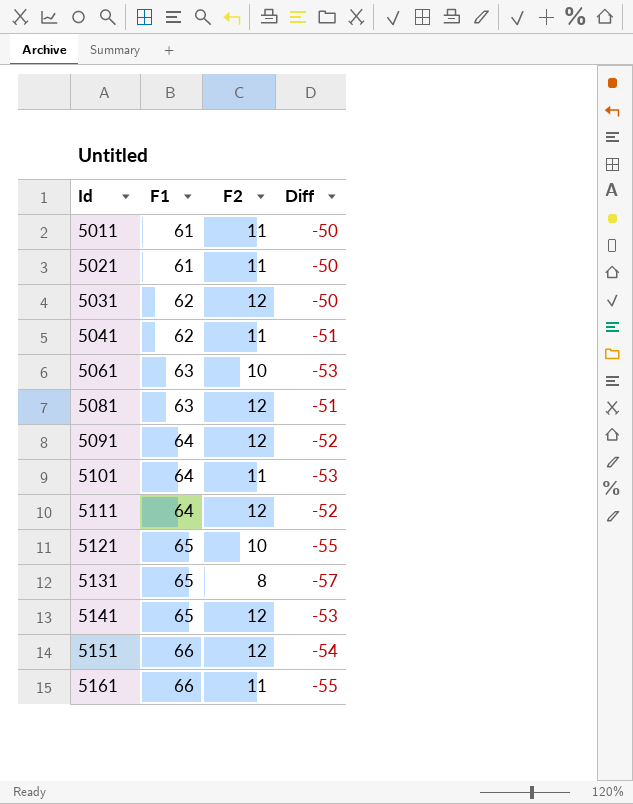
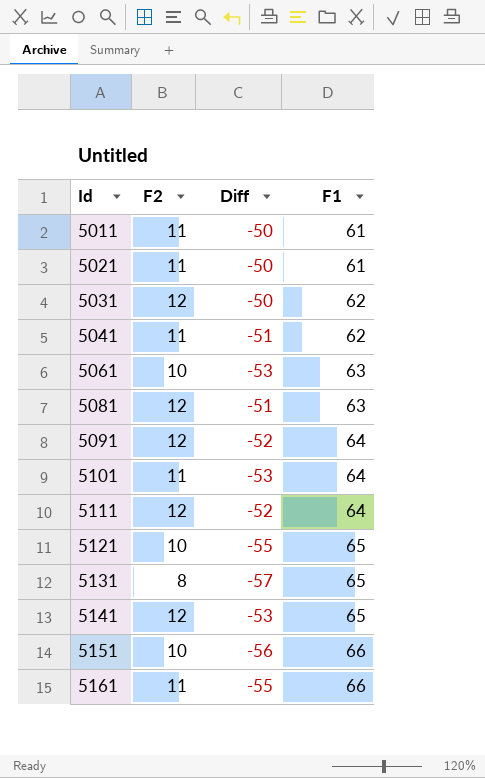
column F1 | position: 2 -> 4
5151 | F2: 12 -> 10
5151 | Diff: -54 -> -56

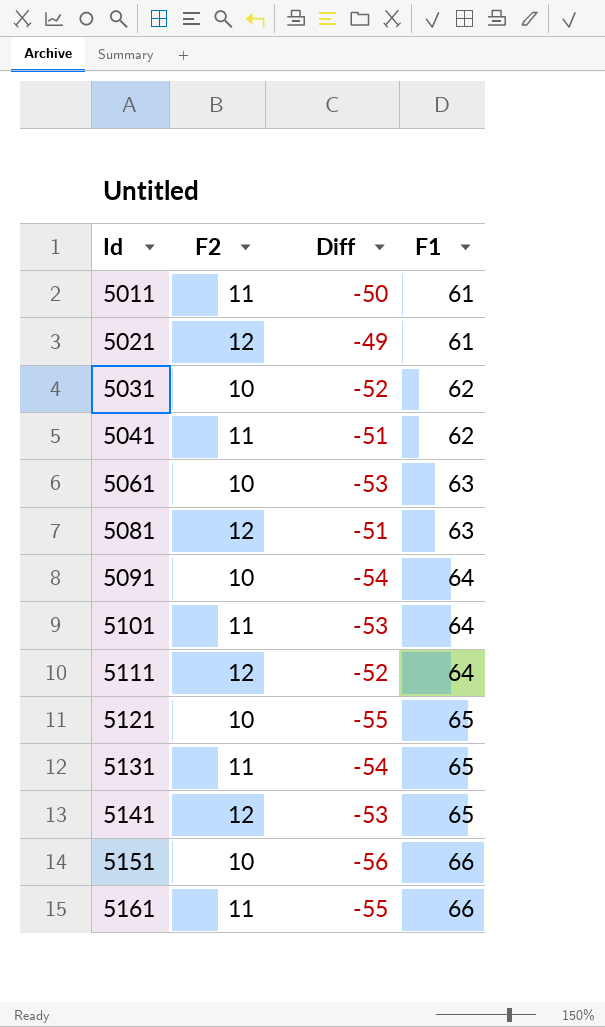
5021 | F2: 11 -> 12
5021 | Diff: -50 -> -49
5031 | F2: 12 -> 10
5031 | Diff: -50 -> -52
5091 | F2: 12 -> 10
5091 | Diff: -52 -> -54
5131 | F2: 8 -> 11
5131 | Diff: -57 -> -54

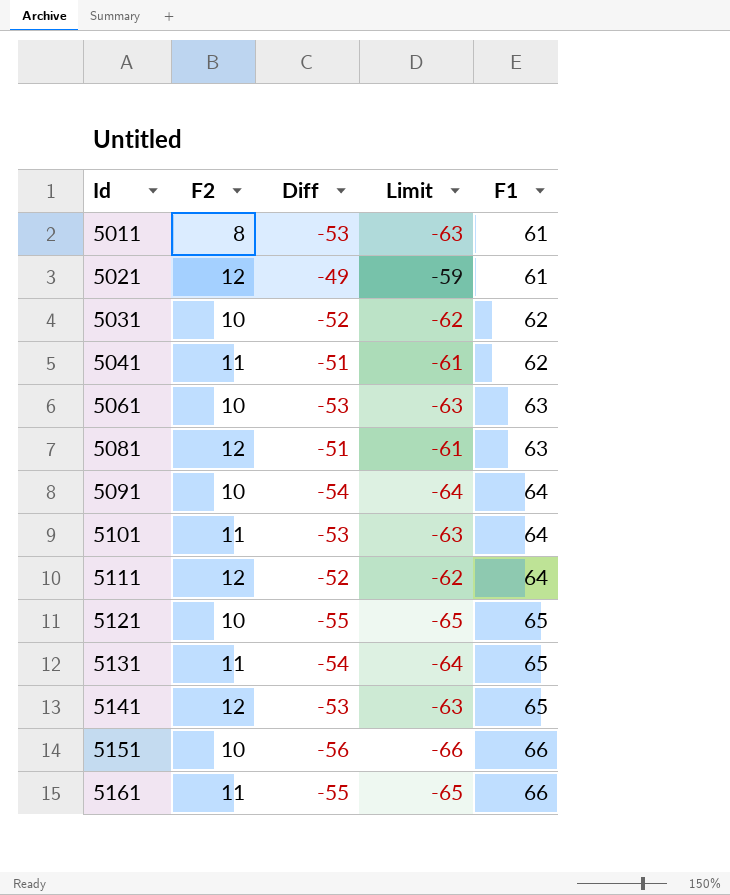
column Limit | formula: none -> [Diff] - 10
5011 | F2: 11 -> 8
5011 | Diff: -50 -> -53

